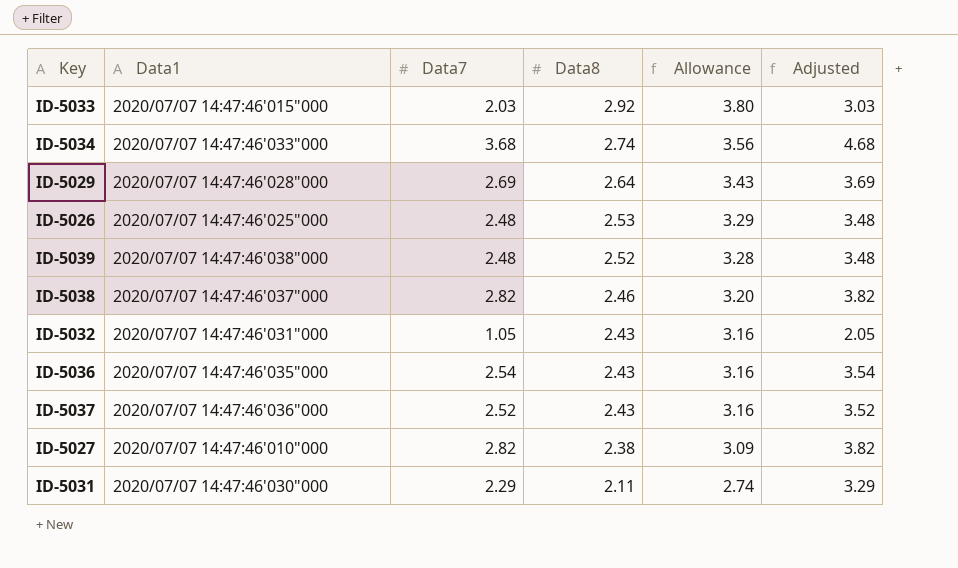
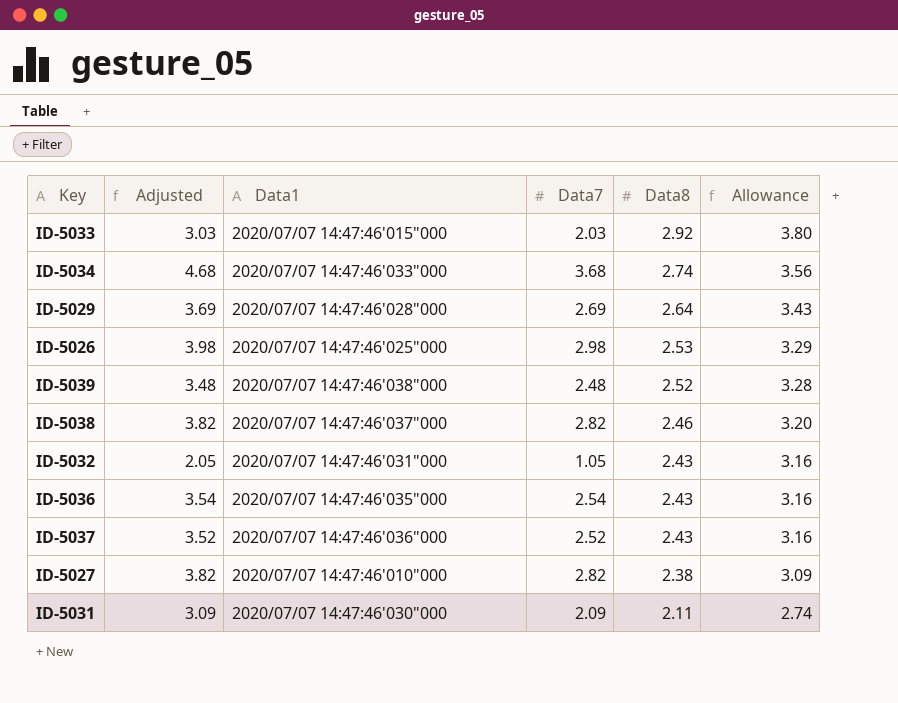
column Adjusted | position: 6 -> 2
ID-5026 | Adjusted: 3.48 -> 3.98
ID-5026 | Data7: 2.48 -> 2.98
ID-5031 | Adjusted: 3.29 -> 3.09
ID-5031 | Data7: 2.29 -> 2.09

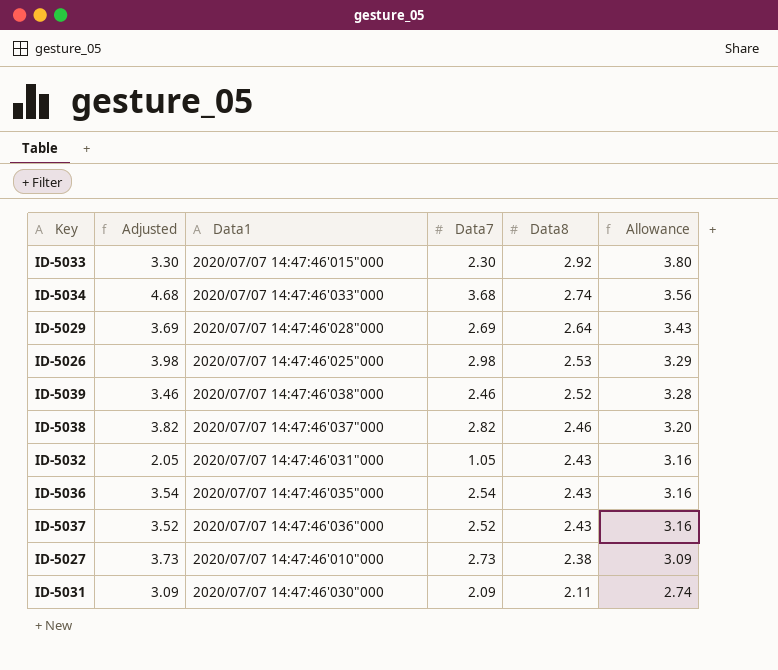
ID-5033 | Adjusted: 3.03 -> 3.30
ID-5033 | Data7: 2.03 -> 2.30
ID-5039 | Adjusted: 3.48 -> 3.46
ID-5039 | Data7: 2.48 -> 2.46
ID-5027 | Adjusted: 3.82 -> 3.73
ID-5027 | Data7: 2.82 -> 2.73

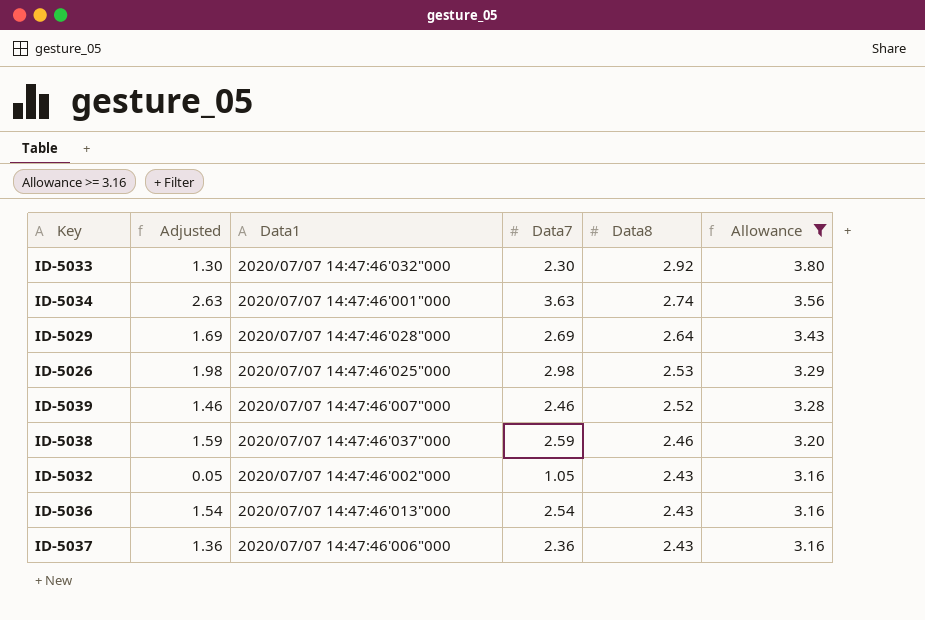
filter: none -> Allowance >= 3.16
column Adjusted | formula: [Data7] + 1 -> [Data7] - 1
ID-5033 | Data1: 2020/07/07 14:47:46'015"000 -> 2020/07/07 14:47:46'032"000
ID-5034 | Data1: 2020/07/07 14:47:46'033"000 -> 2020/07/07 14:47:46'001"000
ID-5034 | Data7: 3.68 -> 3.63
ID-5039 | Data1: 2020/07/07 14:47:46'038"000 -> 2020/07/07 14:47:46'007"000
ID-5038 | Data7: 2.82 -> 2.59
ID-5032 | Data1: 2020/07/07 14:47:46'031"000 -> 2020/07/07 14:47:46'002"000
ID-5036 | Data1: 2020/07/07 14:47:46'035"000 -> 2020/07/07 14:47:46'013"000
ID-5037 | Data1: 2020/07/07 14:47:46'036"000 -> 2020/07/07 14:47:46'006"000
ID-5037 | Data7: 2.52 -> 2.36

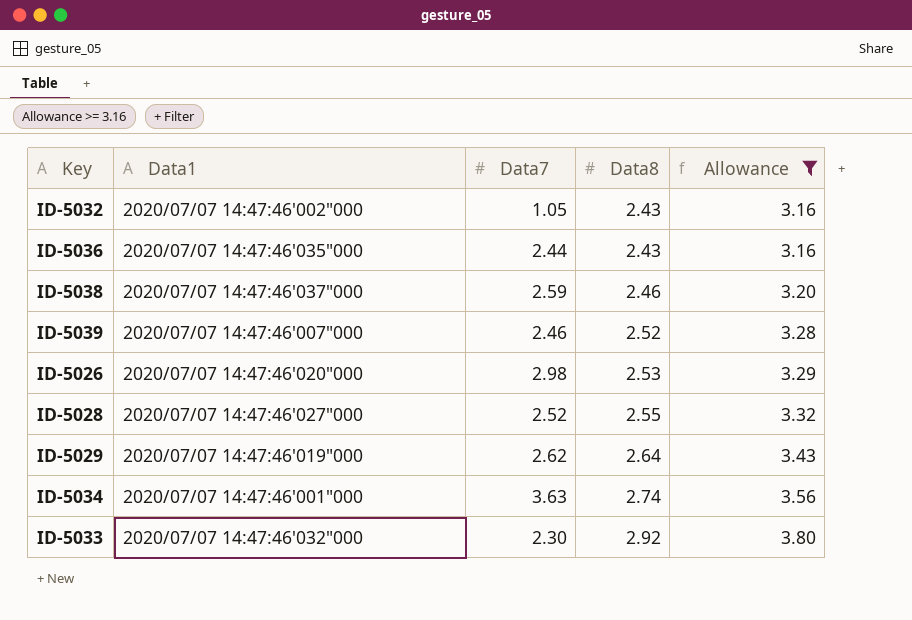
row order: Data8 descending -> Data8 ascending
column Adjusted | formula: [Data7] - 1 -> none
row ID-5037: 1.36 | 2020/07/07 14:47:46'006"000 | 2.36 | 2.43 | 3.16 -> none
ID-5036 | Data1: 2020/07/07 14:47:46'013"000 -> 2020/07/07 14:47:46'035"000
ID-5036 | Data7: 2.54 -> 2.44
ID-5026 | Data1: 2020/07/07 14:47:46'025"000 -> 2020/07/07 14:47:46'020"000
row ID-5028: none -> 2020/07/07 14:47:46'027"000 | 2.52 | 2.55 | 3.32
ID-5029 | Data1: 2020/07/07 14:47:46'028"000 -> 2020/07/07 14:47:46'019"000
ID-5029 | Data7: 2.69 -> 2.62

